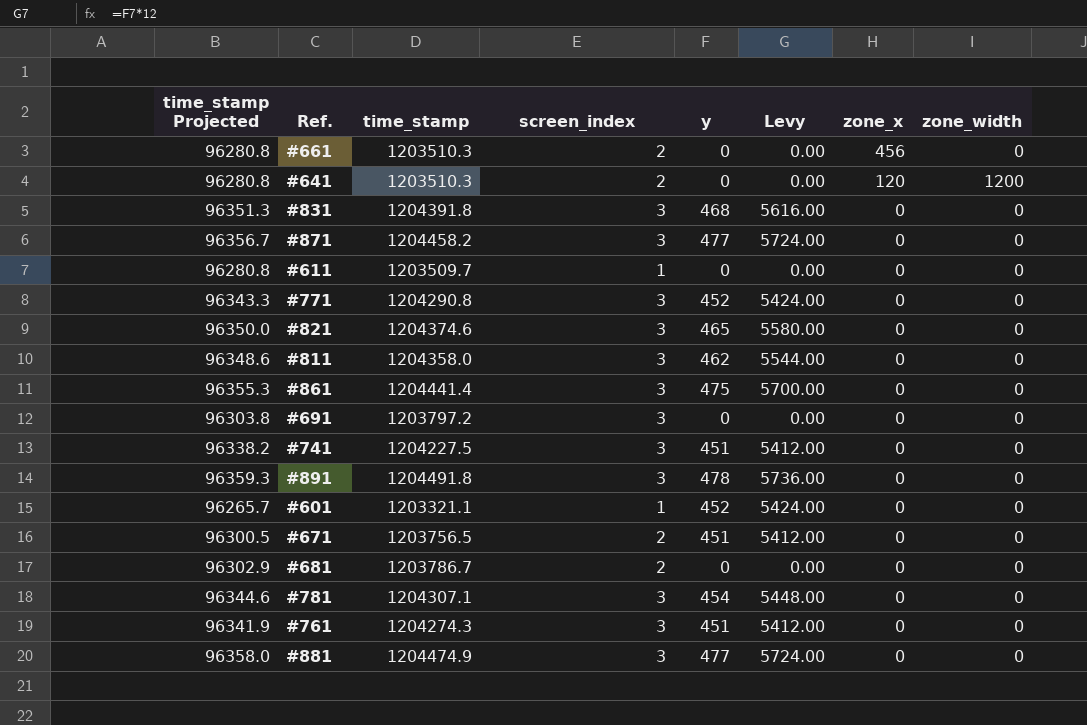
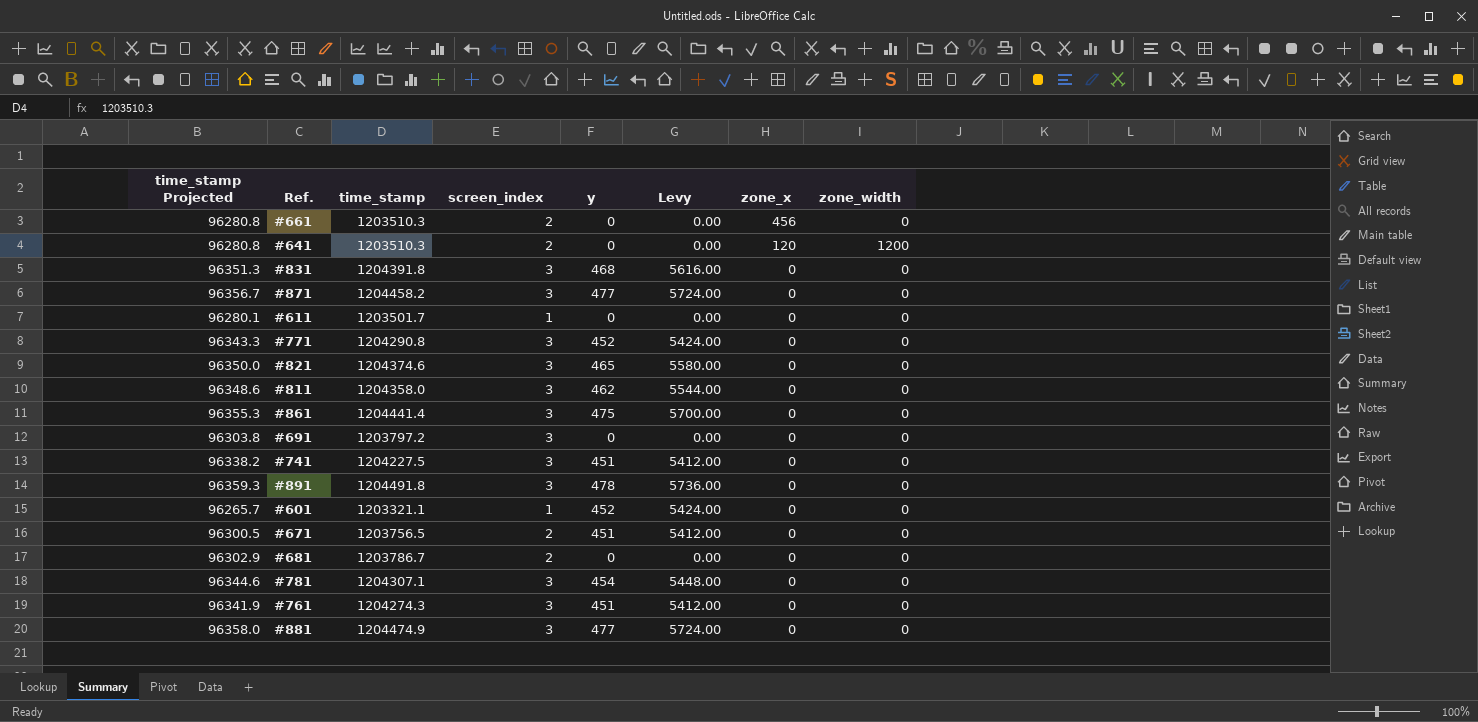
#611 | time_stamp Projected: 96280.8 -> 96280.1
#611 | time_stamp: 1203509.7 -> 1203501.7

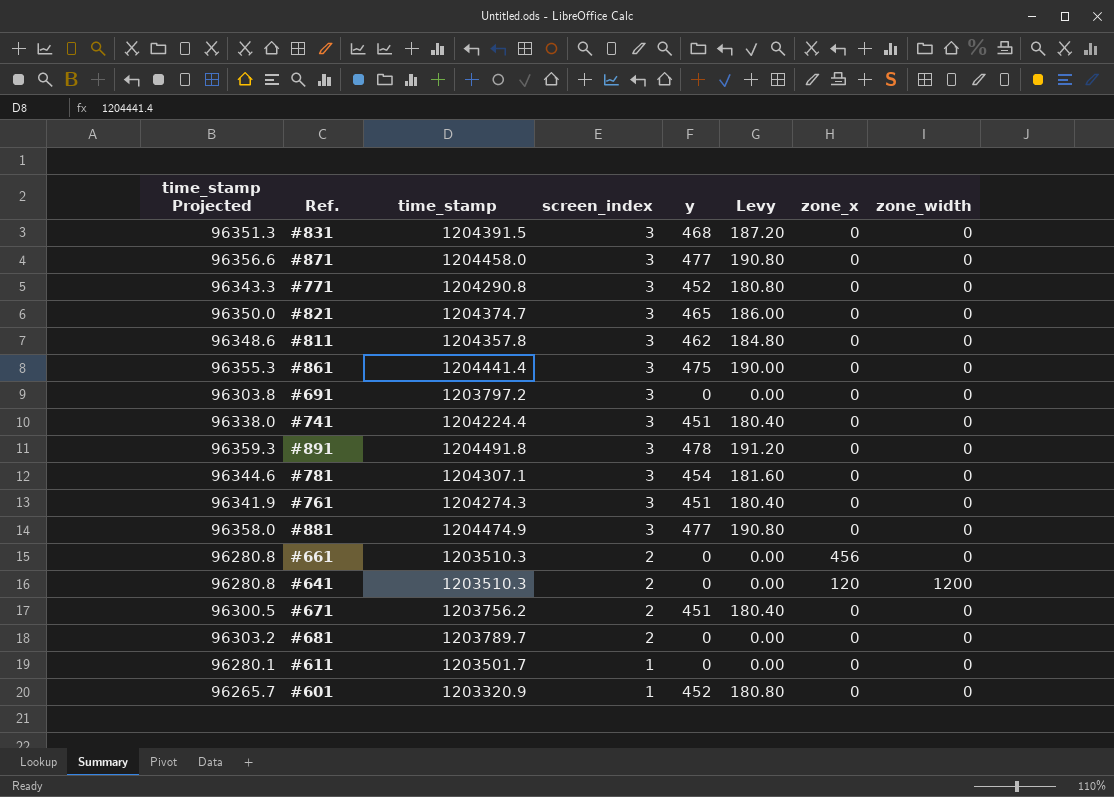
row order: zone_x descending -> screen_index descending
column Levy | formula: [y] * 12 -> [y] * 0.4
#831 | time_stamp: 1204391.8 -> 1204391.5
#871 | time_stamp Projected: 96356.7 -> 96356.6
#871 | time_stamp: 1204458.2 -> 1204458.0
#821 | time_stamp: 1204374.6 -> 1204374.7
#811 | time_stamp: 1204358.0 -> 1204357.8
#741 | time_stamp Projected: 96338.2 -> 96338.0
#741 | time_stamp: 1204227.5 -> 1204224.4
#671 | time_stamp: 1203756.5 -> 1203756.2
#681 | time_stamp Projected: 96302.9 -> 96303.2
#681 | time_stamp: 1203786.7 -> 1203789.7
#601 | time_stamp: 1203321.1 -> 1203320.9

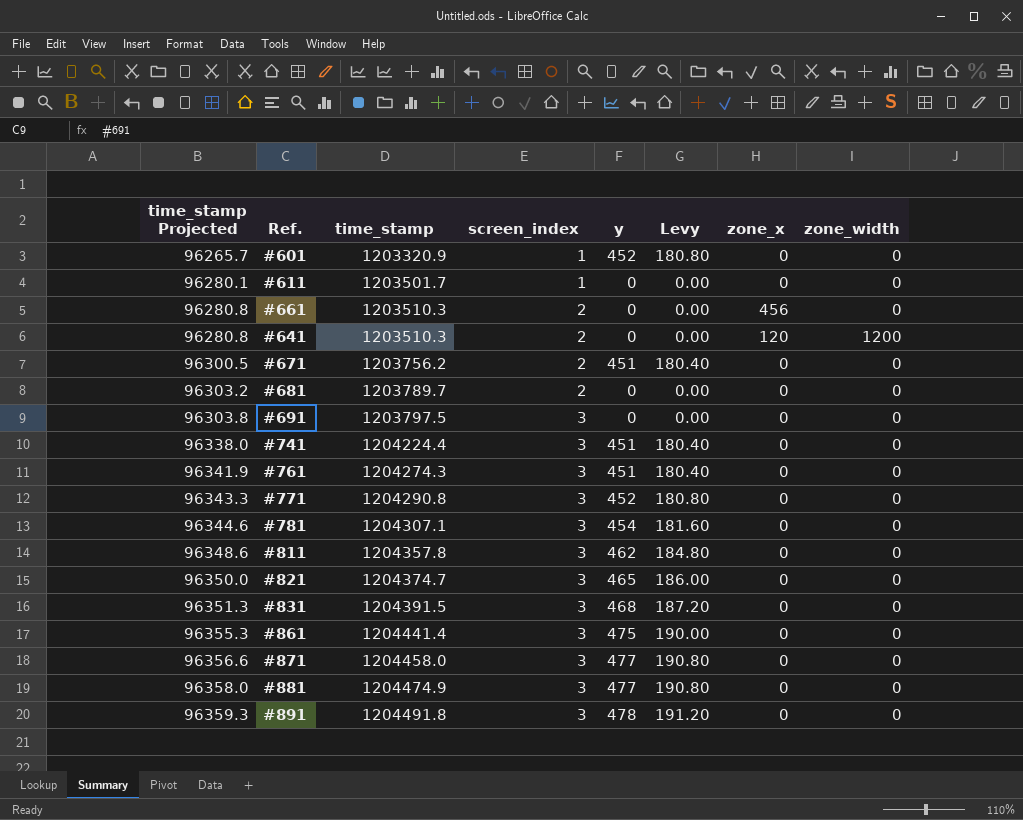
row order: screen_index descending -> time_stamp Projected ascending
#691 | time_stamp: 1203797.2 -> 1203797.5

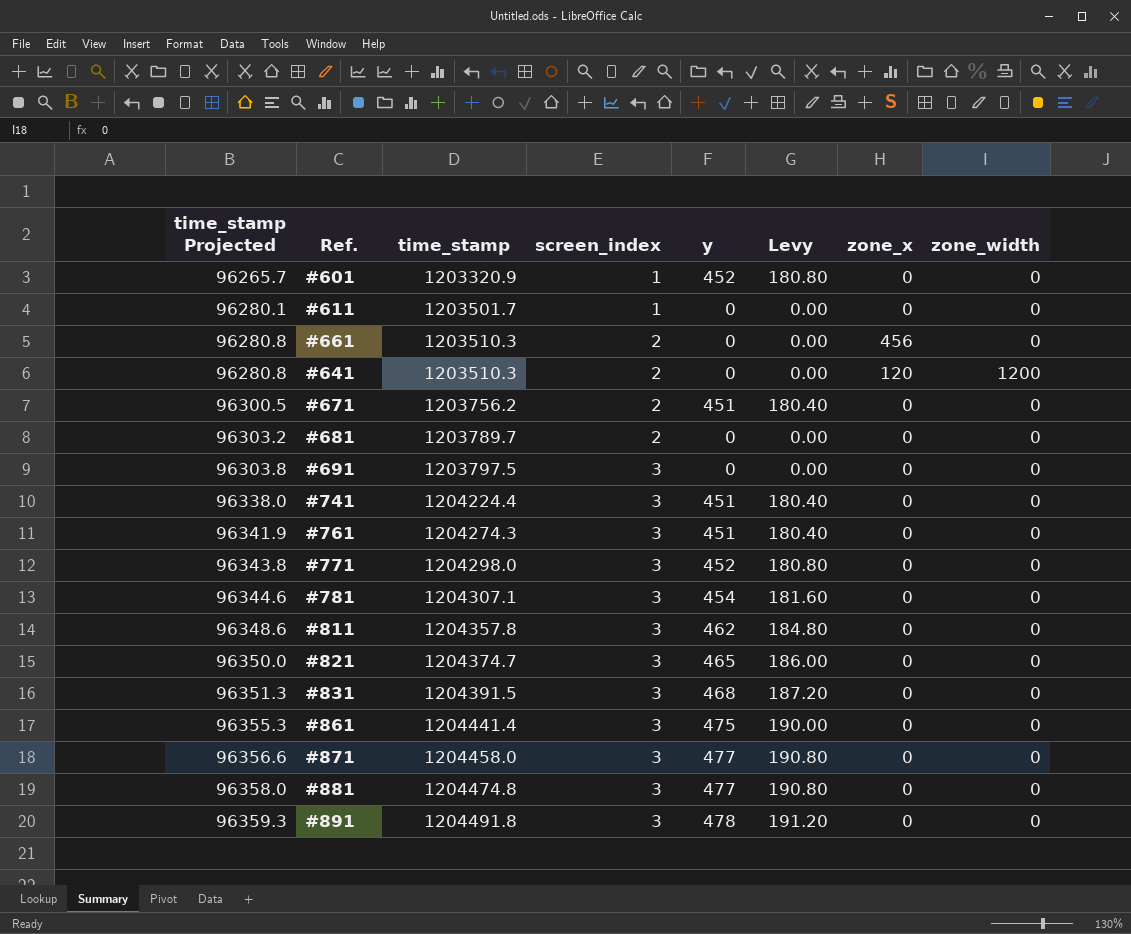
#771 | time_stamp Projected: 96343.3 -> 96343.8
#771 | time_stamp: 1204290.8 -> 1204298.0
#881 | time_stamp: 1204474.9 -> 1204474.8

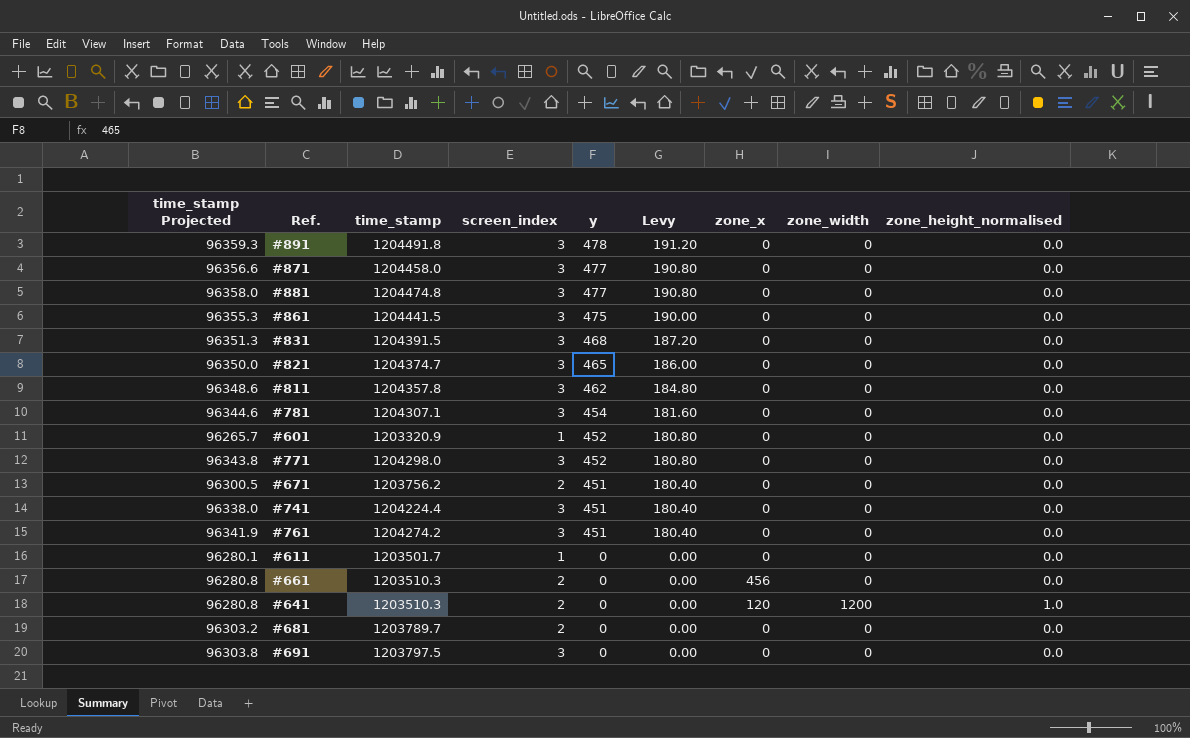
row order: time_stamp Projected ascending -> y descending
column zone_height_normalised | position: none -> 9
#861 | time_stamp: 1204441.4 -> 1204441.5
#761 | time_stamp: 1204274.3 -> 1204274.2

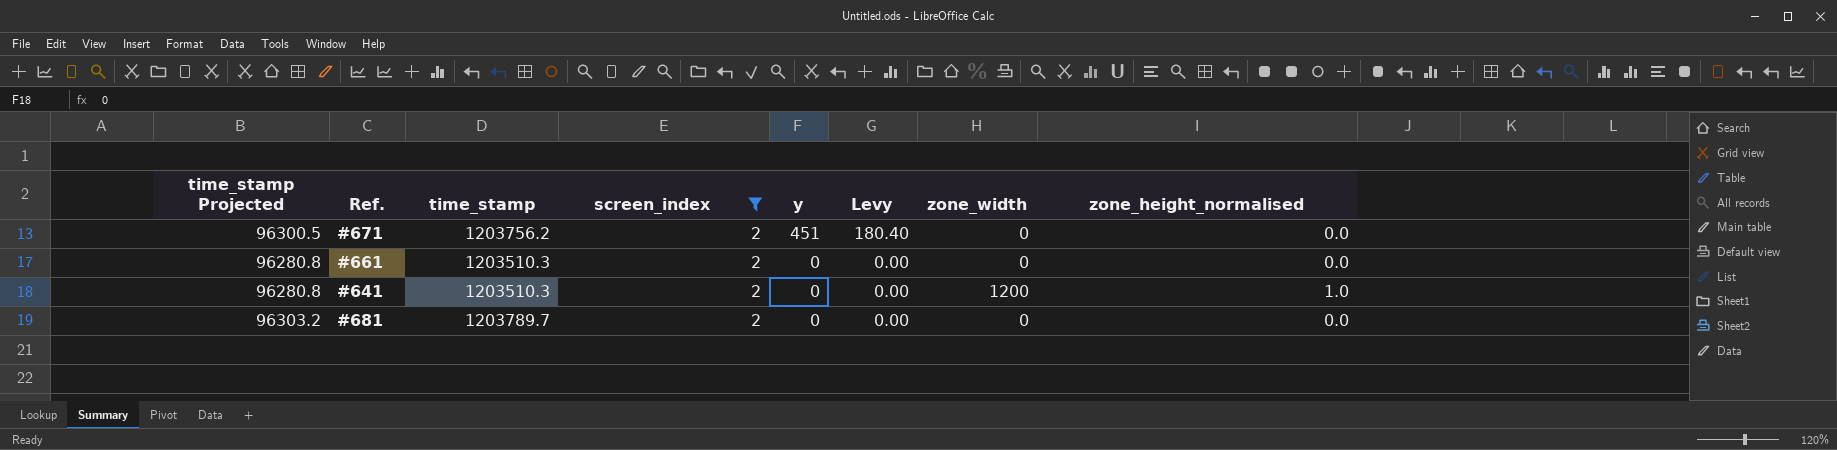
filter: none -> screen_index = 2
column zone_x | position: 7 -> none

